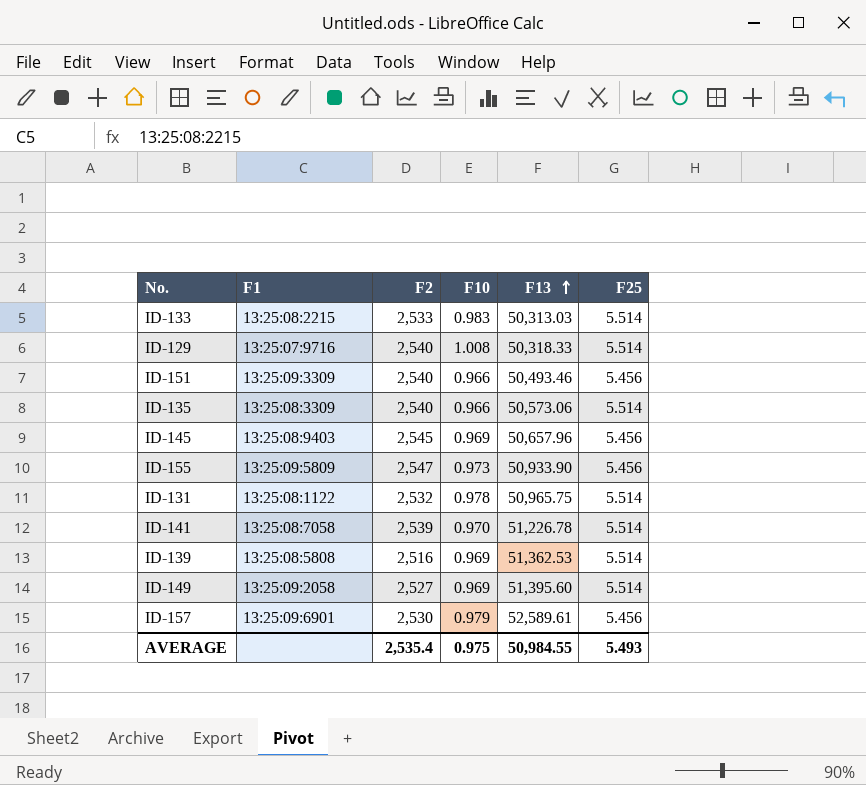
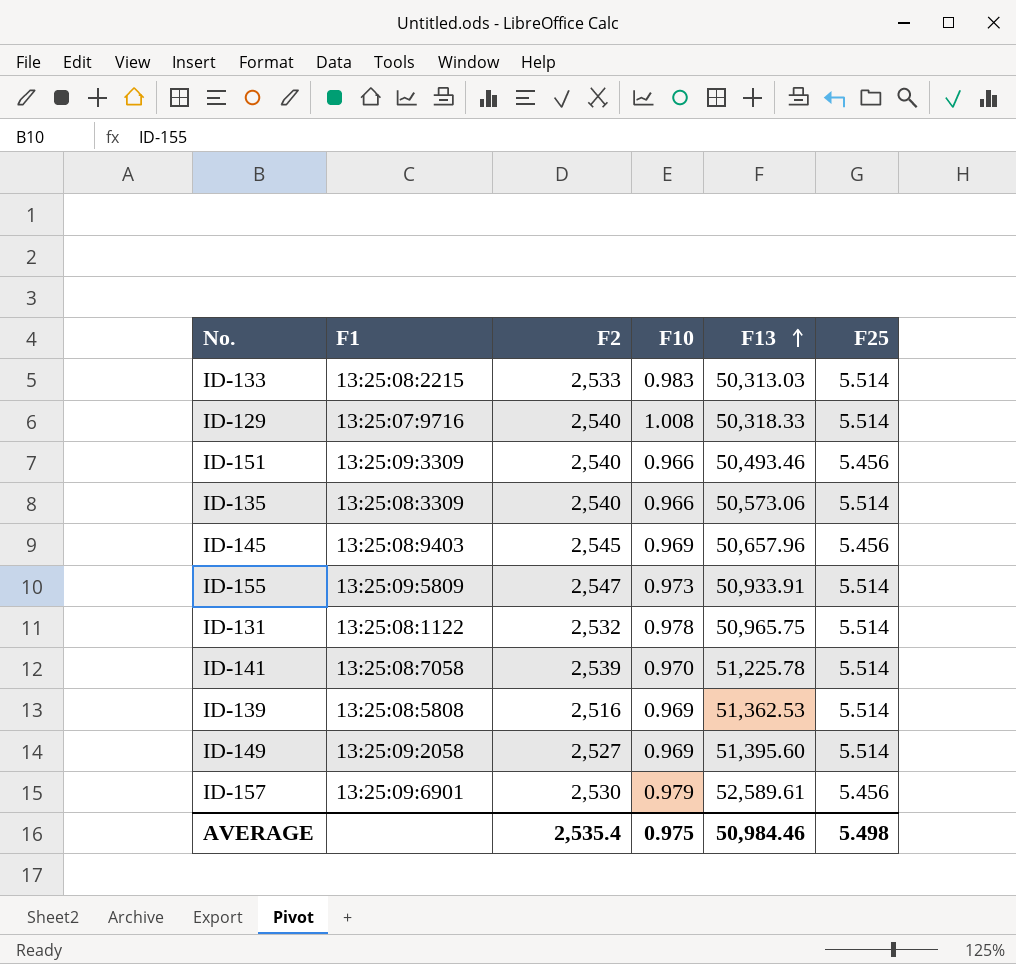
ID-155 | F13: 50,933.90 -> 50,933.91
ID-155 | F25: 5.456 -> 5.514
ID-141 | F13: 51,226.78 -> 51,225.78
AVERAGE | F13: 50,984.55 -> 50,984.46
AVERAGE | F25: 5.493 -> 5.498

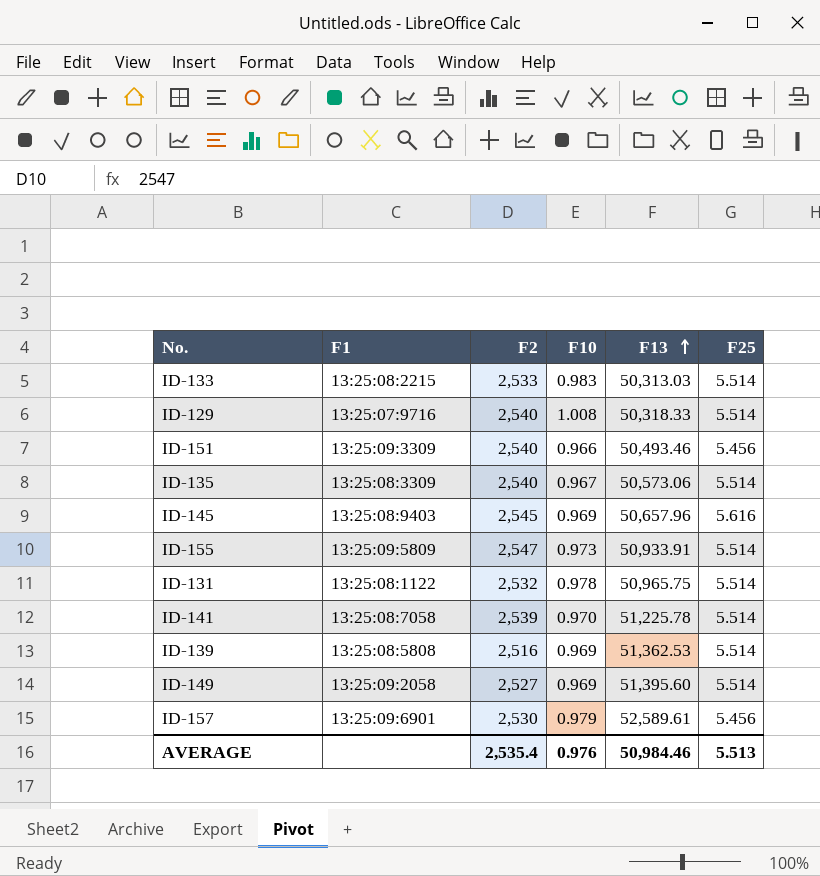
ID-135 | F10: 0.966 -> 0.967
ID-145 | F25: 5.456 -> 5.616
AVERAGE | F10: 0.975 -> 0.976
AVERAGE | F25: 5.498 -> 5.513

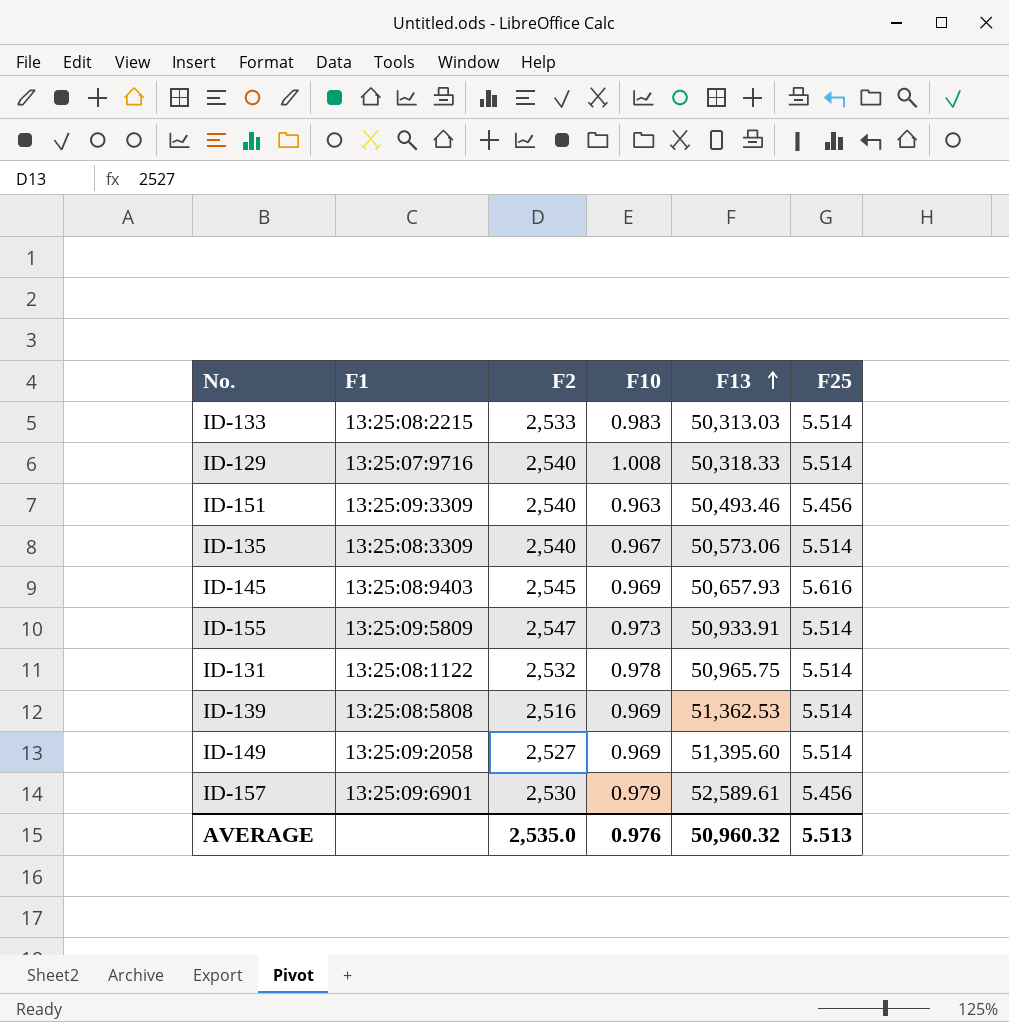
row ID-141: 13:25:08:7058 | 2,539 | 0.970 | 51,225.78 | 5.514 -> none
ID-151 | F10: 0.966 -> 0.963
ID-145 | F13: 50,657.96 -> 50,657.93
AVERAGE | F2: 2,535.4 -> 2,535.0
AVERAGE | F13: 50,984.46 -> 50,960.32

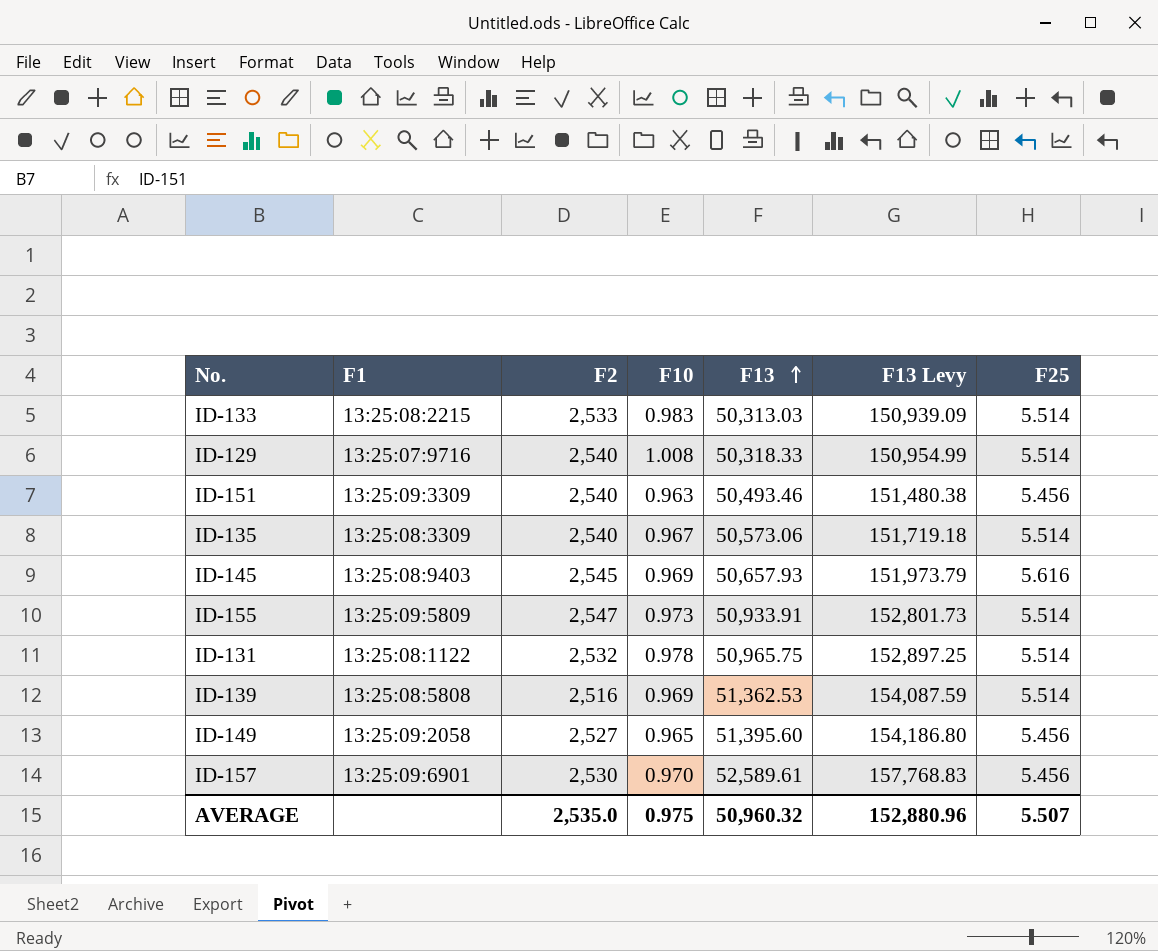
column F13 Levy | formula: none -> [F13] * 3
ID-149 | F10: 0.969 -> 0.965
ID-149 | F25: 5.514 -> 5.456
ID-157 | F10: 0.979 -> 0.970
AVERAGE | F10: 0.976 -> 0.975
AVERAGE | F25: 5.513 -> 5.507

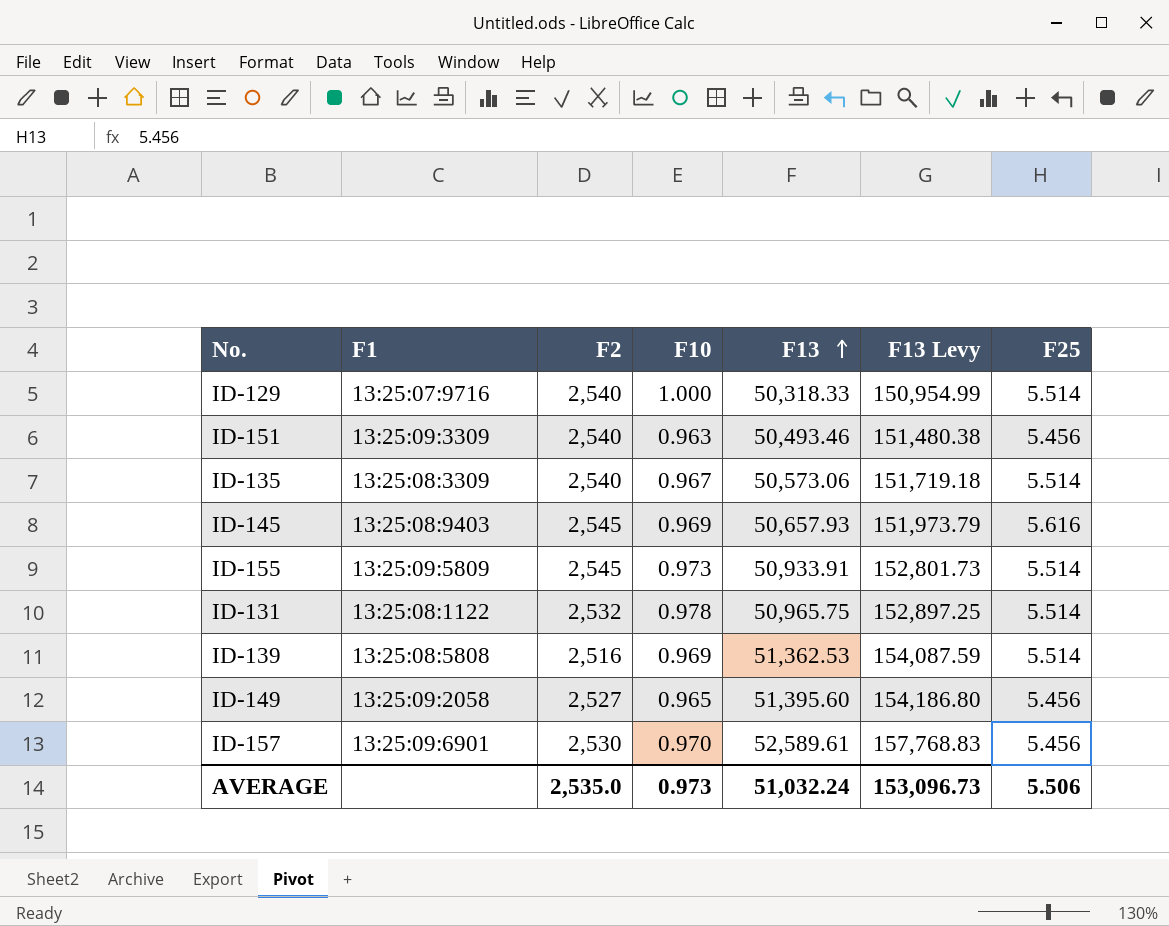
row ID-133: 13:25:08:2215 | 2,533 | 0.983 | 50,313.03 | 150,939.09 | 5.514 -> none
ID-129 | F10: 1.008 -> 1.000
ID-155 | F2: 2,547 -> 2,545
AVERAGE | F10: 0.975 -> 0.973
AVERAGE | F13: 50,960.32 -> 51,032.24
AVERAGE | F13 Levy: 152,880.96 -> 153,096.73
AVERAGE | F25: 5.507 -> 5.506

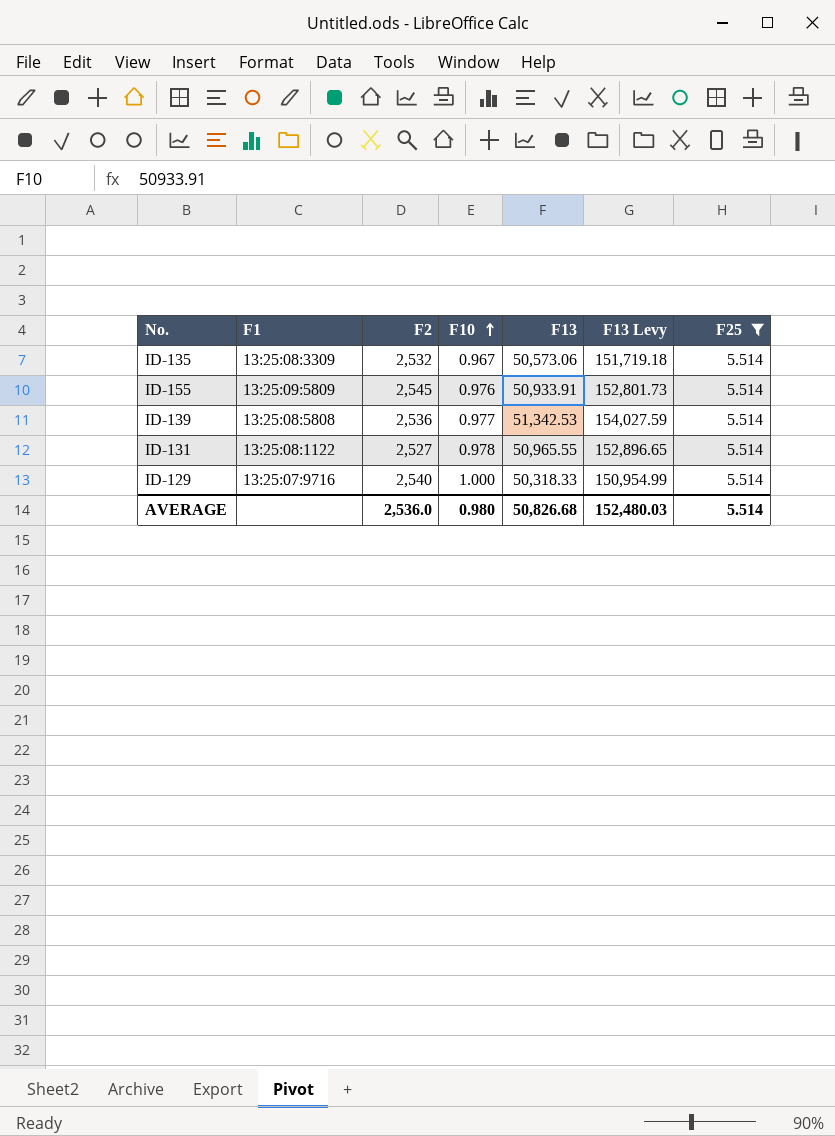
filter: none -> F25 = 5.514
row order: F13 ascending -> F10 ascending
ID-135 | F2: 2,540 -> 2,532
ID-155 | F10: 0.973 -> 0.976
ID-139 | F2: 2,516 -> 2,536
ID-139 | F10: 0.969 -> 0.977
ID-139 | F13: 51,362.53 -> 51,342.53
ID-139 | F13 Levy: 154,087.59 -> 154,027.59
ID-131 | F2: 2,532 -> 2,527
ID-131 | F13: 50,965.75 -> 50,965.55
ID-131 | F13 Levy: 152,897.25 -> 152,896.65
AVERAGE | F2: 2,535.0 -> 2,536.0
AVERAGE | F10: 0.973 -> 0.980
AVERAGE | F13: 51,032.24 -> 50,826.68
AVERAGE | F13 Levy: 153,096.73 -> 152,480.03
AVERAGE | F25: 5.506 -> 5.514

